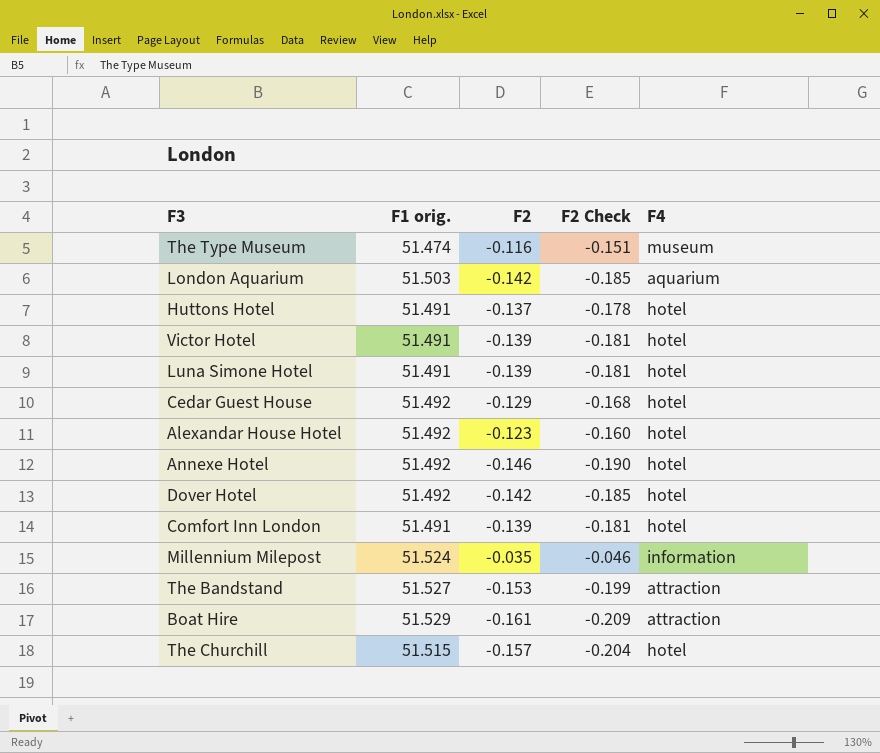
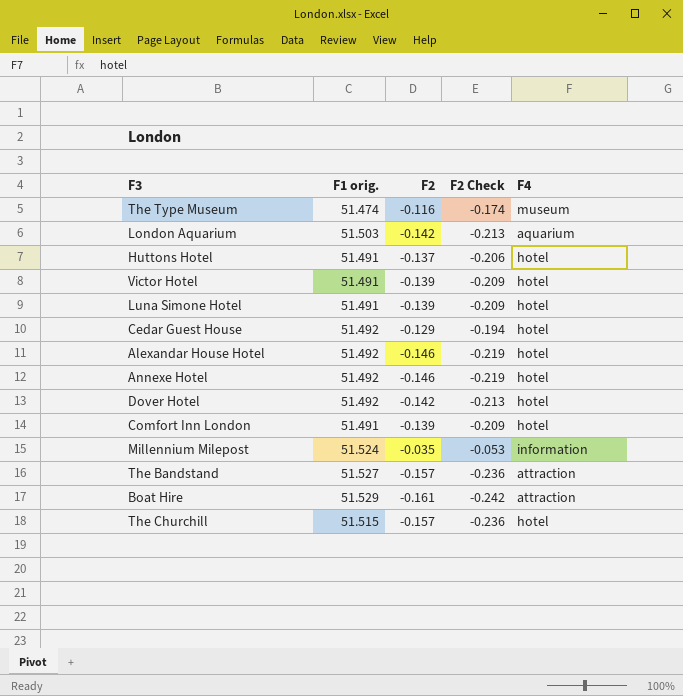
column F2 Check | formula: [F2] * 1.3 -> [F2] * 1.5
Alexandar House Hotel | F2: -0.123 -> -0.146
The Bandstand | F2: -0.153 -> -0.157

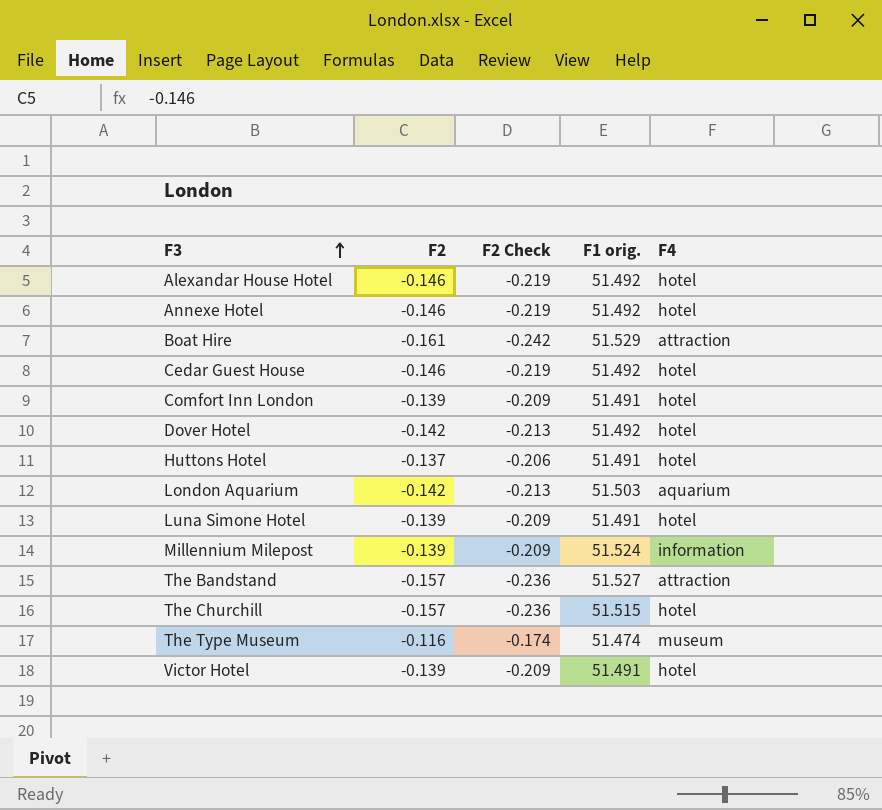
row order: none -> F3 ascending
column F1 orig. | position: 2 -> 4
Cedar Guest House | F2: -0.129 -> -0.146
Cedar Guest House | F2 Check: -0.194 -> -0.219
Millennium Milepost | F2: -0.035 -> -0.139
Millennium Milepost | F2 Check: -0.053 -> -0.209

